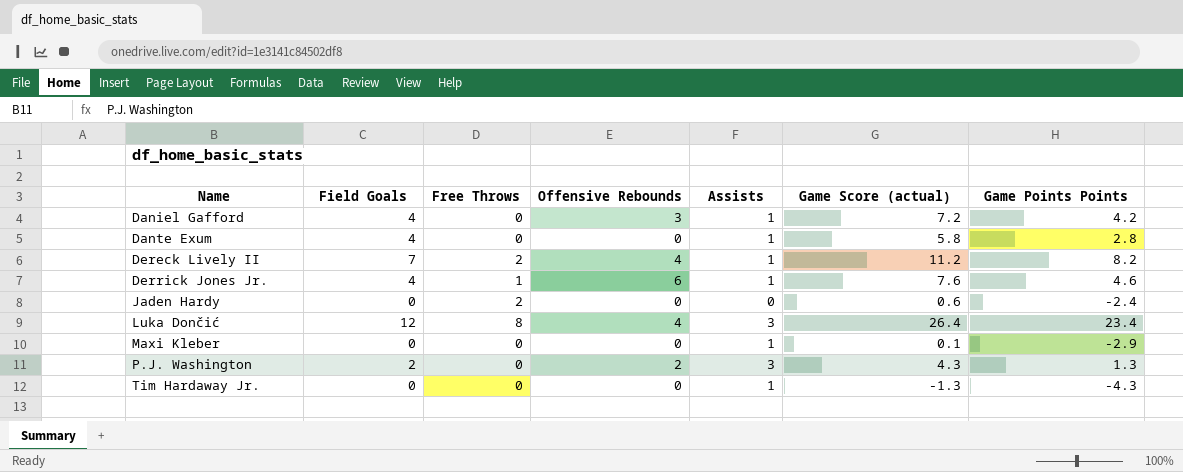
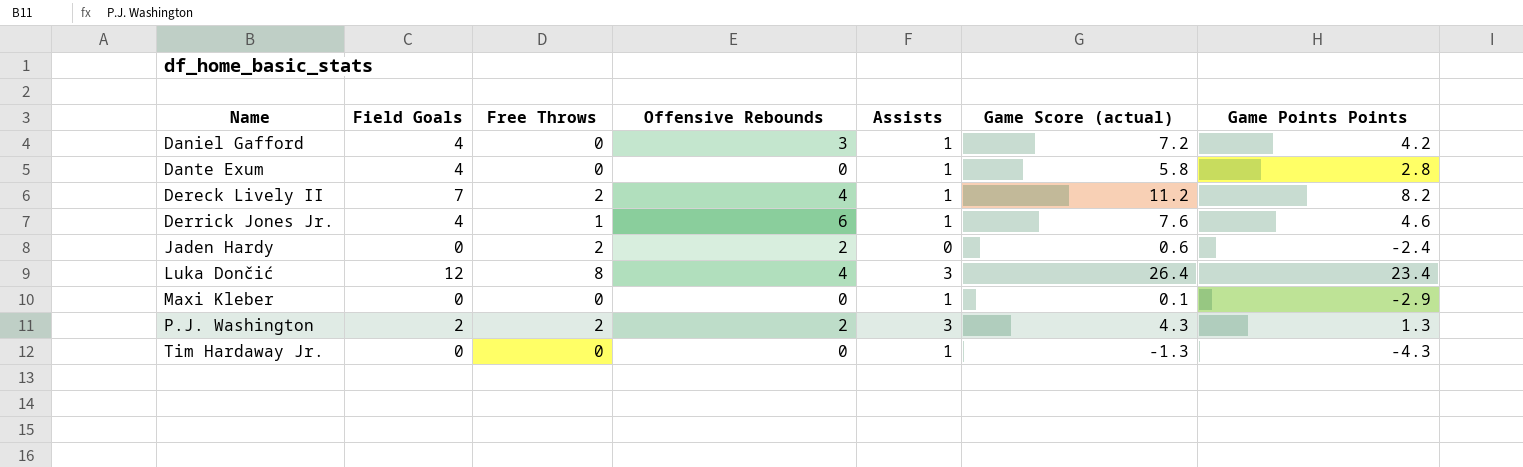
Jaden Hardy | Offensive Rebounds: 0 -> 2
P.J. Washington | Free Throws: 0 -> 2

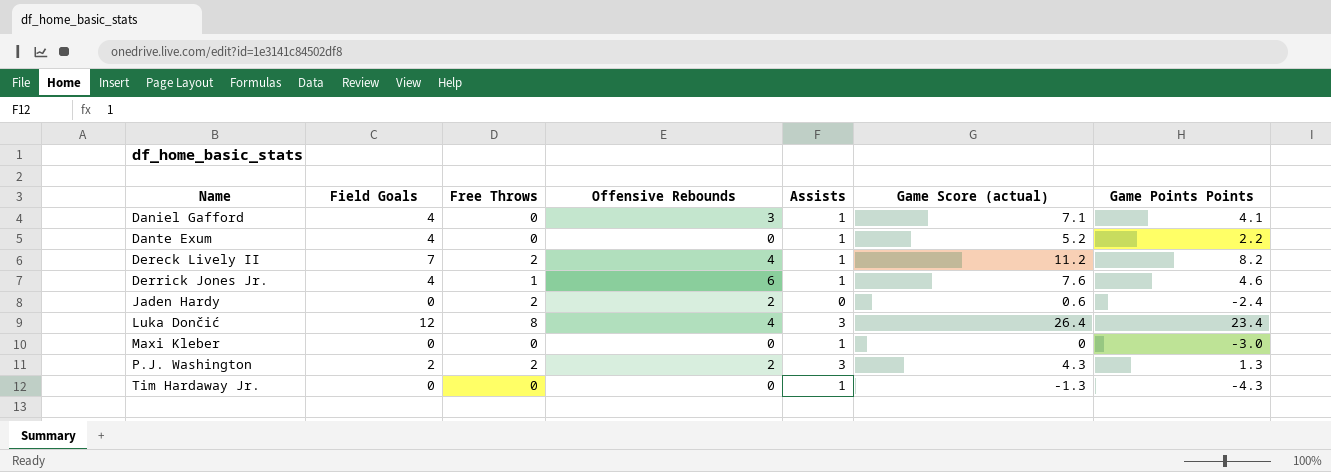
Daniel Gafford | Game Score (actual): 7.2 -> 7.1
Daniel Gafford | Game Points Points: 4.2 -> 4.1
Dante Exum | Game Score (actual): 5.8 -> 5.2
Dante Exum | Game Points Points: 2.8 -> 2.2
Maxi Kleber | Game Score (actual): 0.1 -> 0
Maxi Kleber | Game Points Points: -2.9 -> -3.0

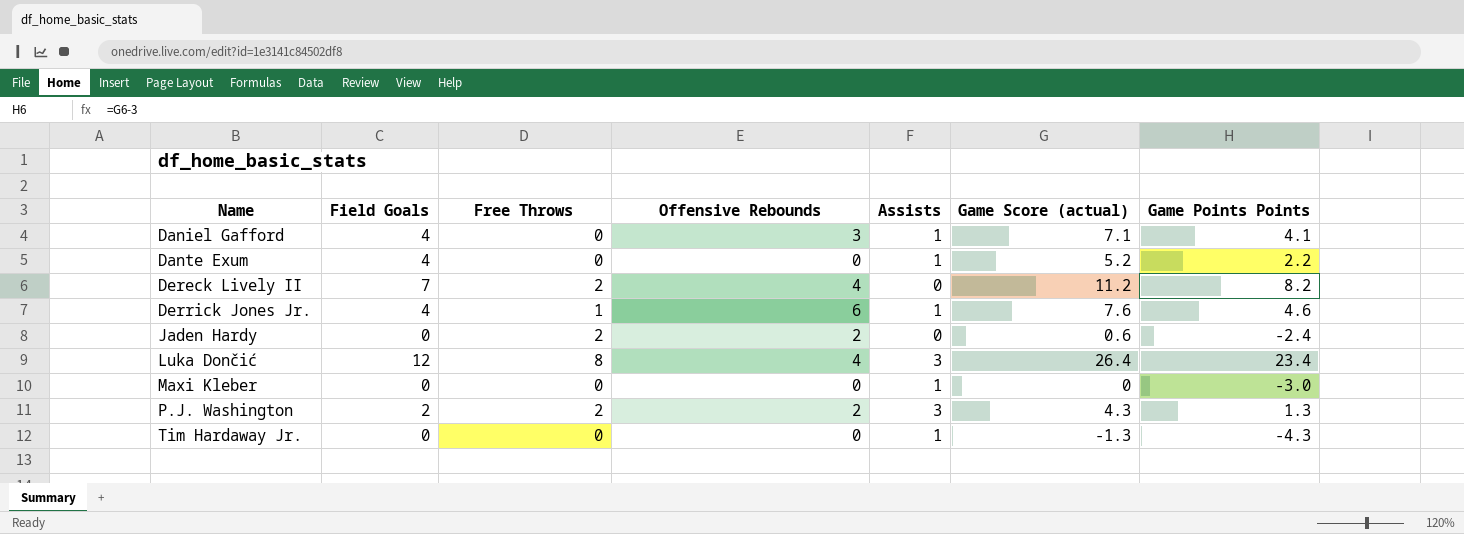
Dereck Lively II | Assists: 1 -> 0

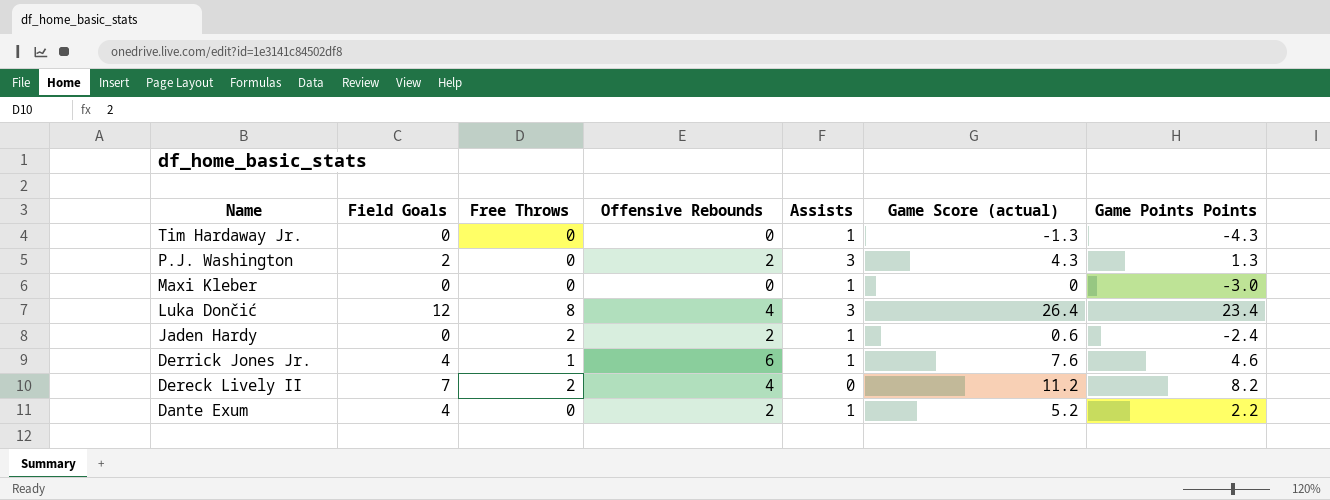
row order: Name ascending -> Name descending
row Daniel Gafford: 4 | 0 | 3 | 1 | 7.1 | 4.1 -> none
P.J. Washington | Free Throws: 2 -> 0
Jaden Hardy | Assists: 0 -> 1
Dante Exum | Offensive Rebounds: 0 -> 2

